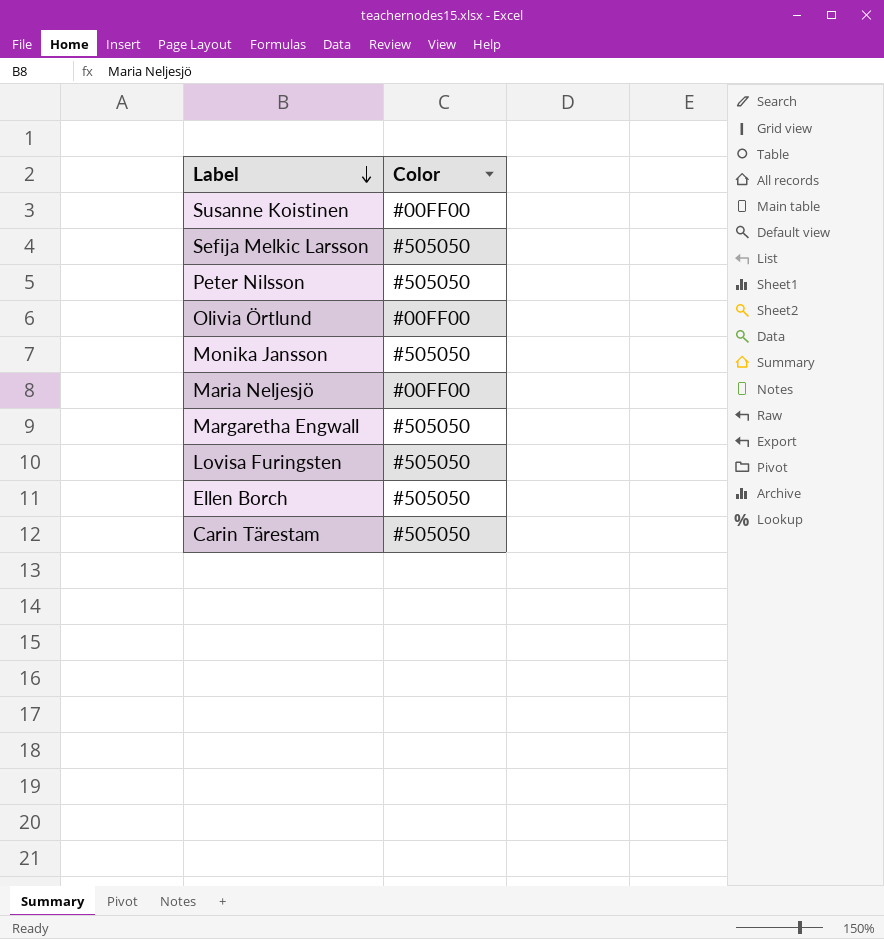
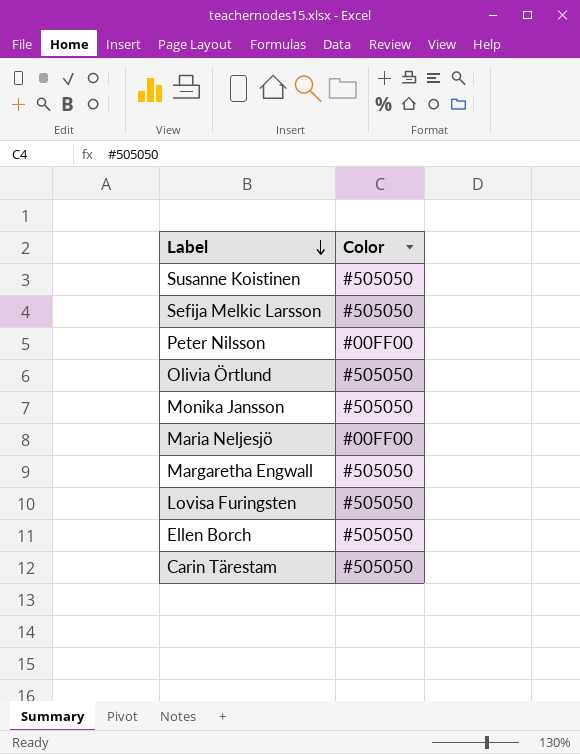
Susanne Koistinen | Color: #00FF00 -> #505050
Peter Nilsson | Color: #505050 -> #00FF00
Olivia Örtlund | Color: #00FF00 -> #505050

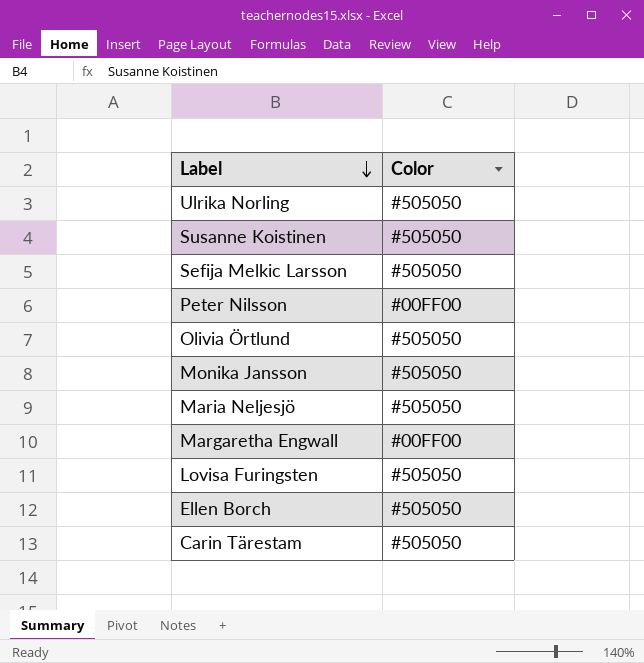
row Ulrika Norling: none -> #505050
Maria Neljesjö | Color: #00FF00 -> #505050
Margaretha Engwall | Color: #505050 -> #00FF00

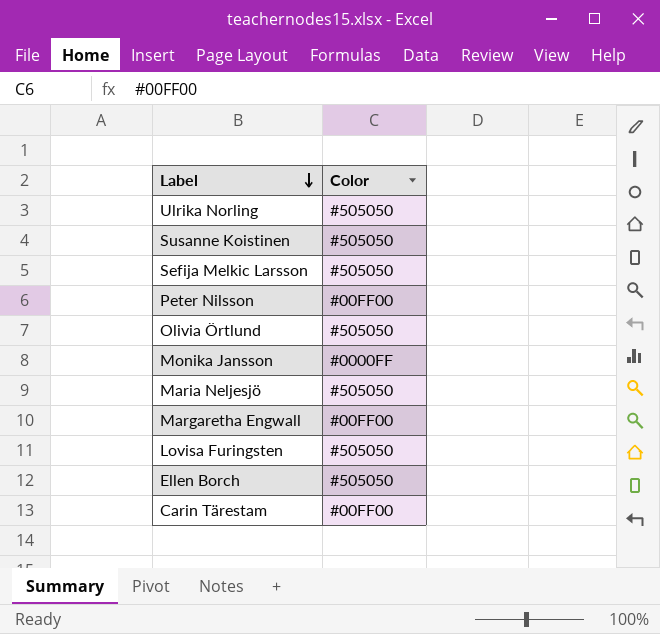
Monika Jansson | Color: #505050 -> #0000FF
Carin Tärestam | Color: #505050 -> #00FF00

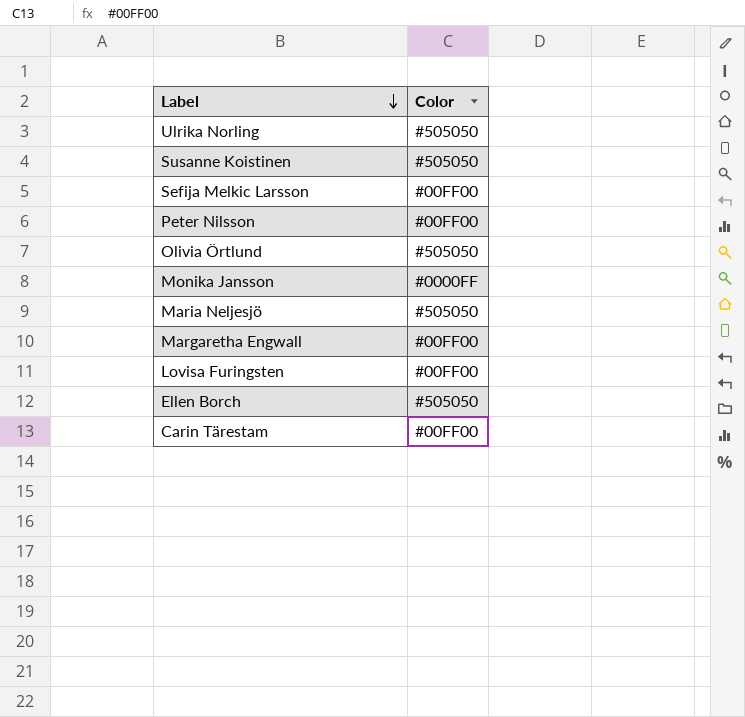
Sefija Melkic Larsson | Color: #505050 -> #00FF00
Lovisa Furingsten | Color: #505050 -> #00FF00

